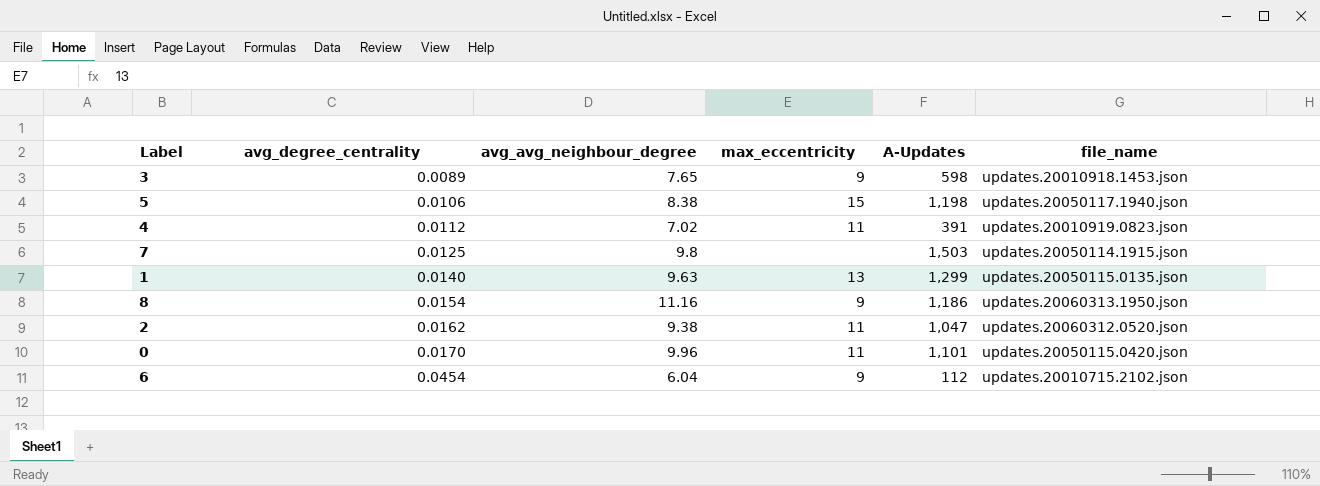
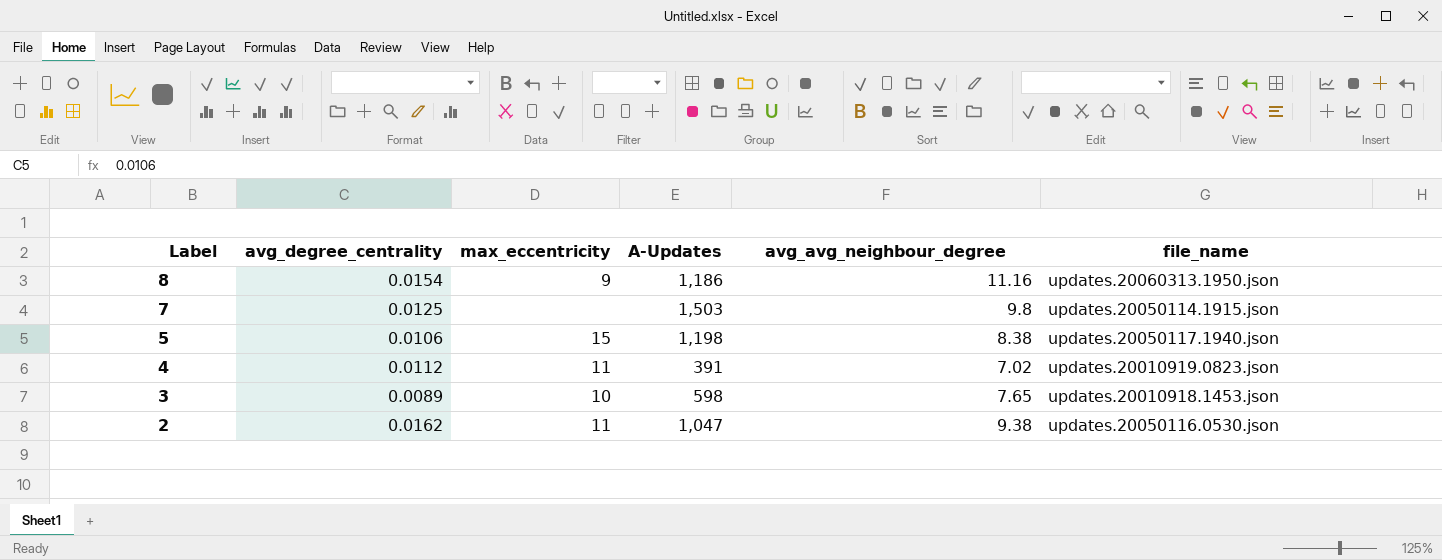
row order: avg_degree_centrality ascending -> Label descending
column avg_avg_neighbour_degree | position: 3 -> 5
row 1: 0.0140 | 9.63 | 13 | 1,299 | updates.20050115.0135.json -> none
row 0: 0.0170 | 9.96 | 11 | 1,101 | updates.20050115.0420.json -> none
row 6: 0.0454 | 6.04 | 9 | 112 | updates.20010715.2102.json -> none
3 | max_eccentricity: 9 -> 10
2 | file_name: updates.20060312.0520.json -> updates.20050116.0530.json

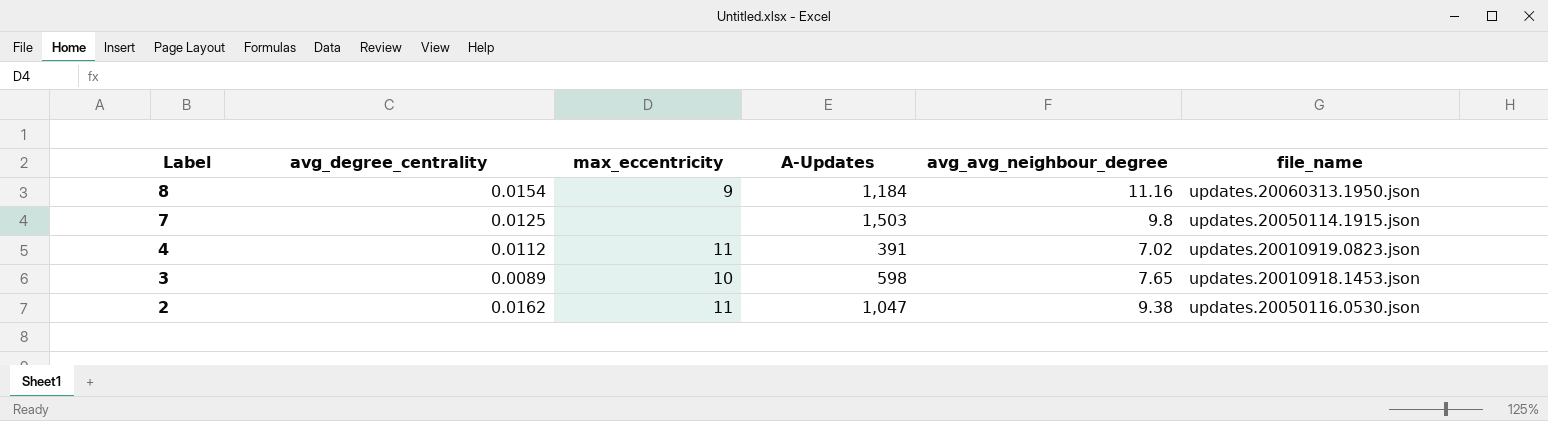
row 5: 0.0106 | 15 | 1,198 | 8.38 | updates.20050117.1940.json -> none
8 | A-Updates: 1,186 -> 1,184

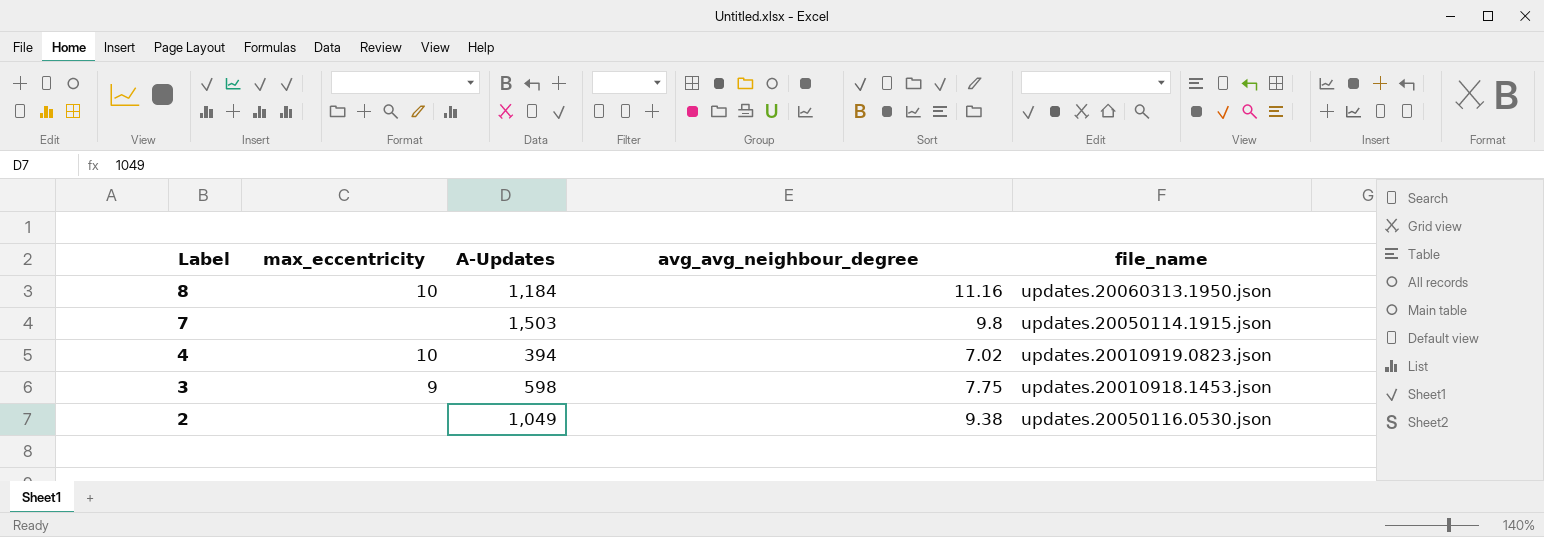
column avg_degree_centrality | position: 2 -> none
8 | max_eccentricity: 9 -> 10
4 | max_eccentricity: 11 -> 10
4 | A-Updates: 391 -> 394
3 | max_eccentricity: 10 -> 9
3 | avg_avg_neighbour_degree: 7.65 -> 7.75
2 | max_eccentricity: 11 -> none
2 | A-Updates: 1,047 -> 1,049

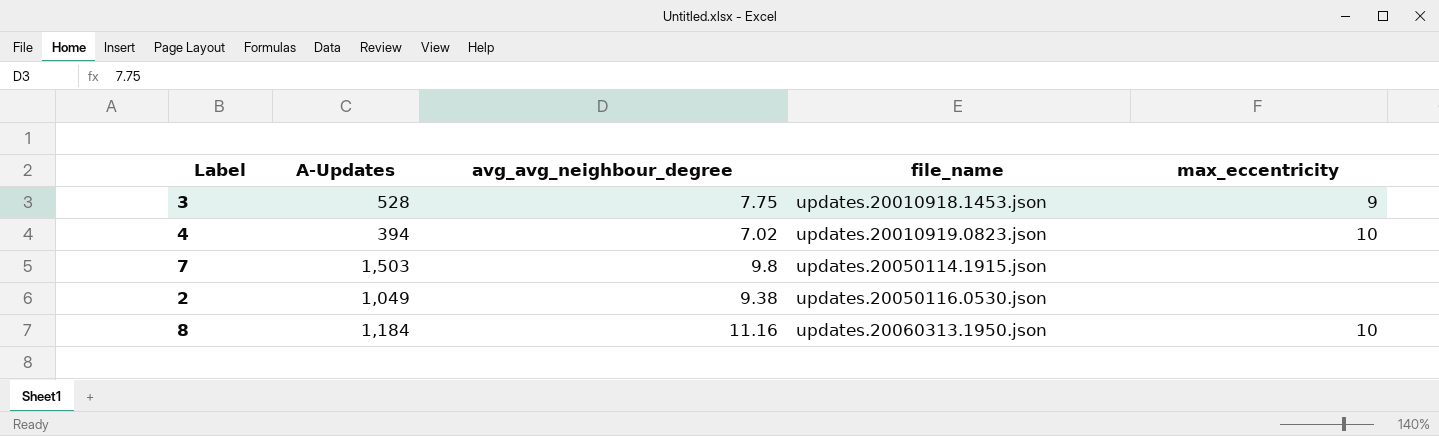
row order: Label descending -> file_name ascending
column max_eccentricity | position: 2 -> 5
3 | A-Updates: 598 -> 528

